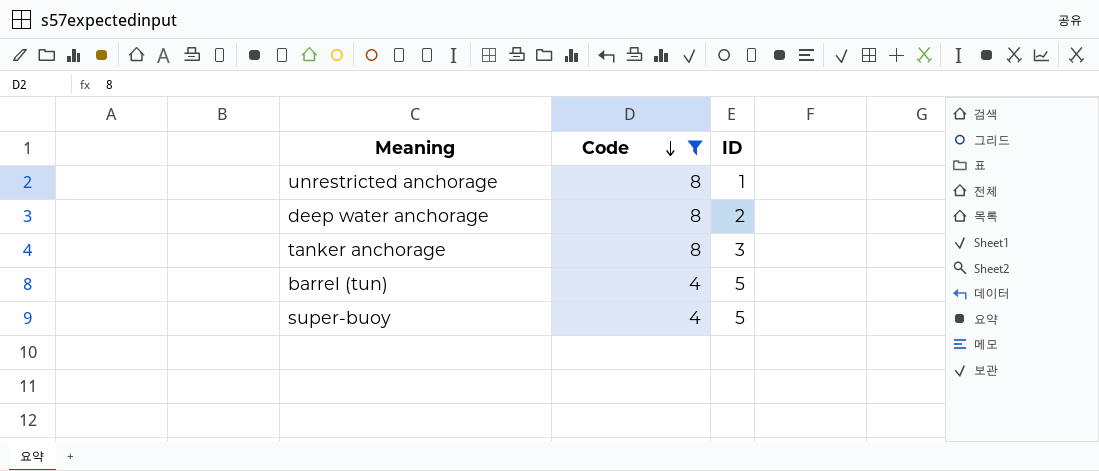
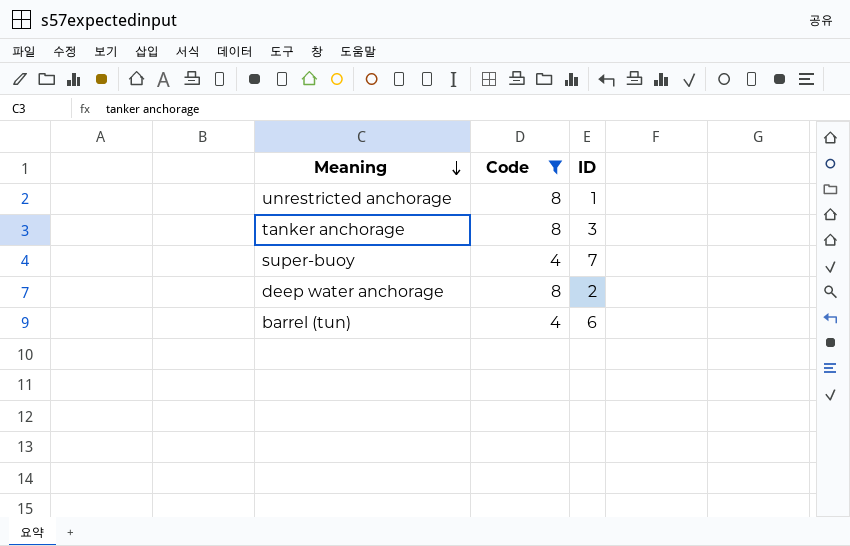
row order: Code descending -> Meaning descending
super-buoy | ID: 5 -> 7
barrel (tun) | ID: 5 -> 6

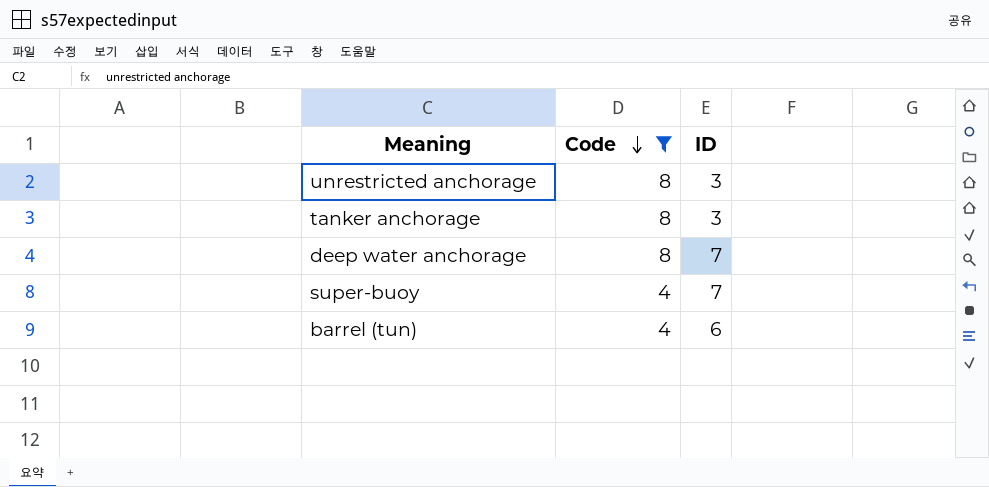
row order: Meaning descending -> Code descending
unrestricted anchorage | ID: 1 -> 3
deep water anchorage | ID: 2 -> 7

